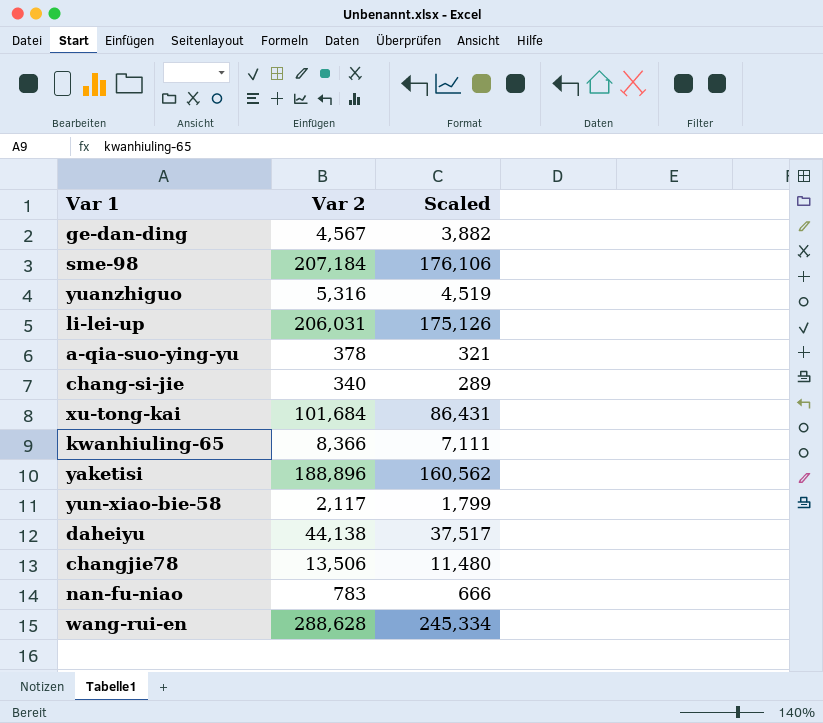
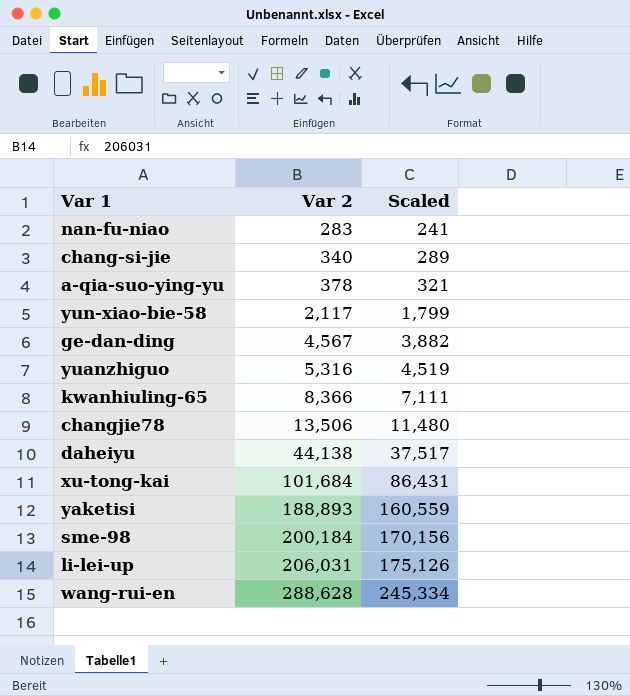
row order: none -> Var 2 ascending
nan-fu-niao | Var 2: 783 -> 283
nan-fu-niao | Scaled: 666 -> 241
yaketisi | Var 2: 188,896 -> 188,893
yaketisi | Scaled: 160,562 -> 160,559
sme-98 | Var 2: 207,184 -> 200,184
sme-98 | Scaled: 176,106 -> 170,156

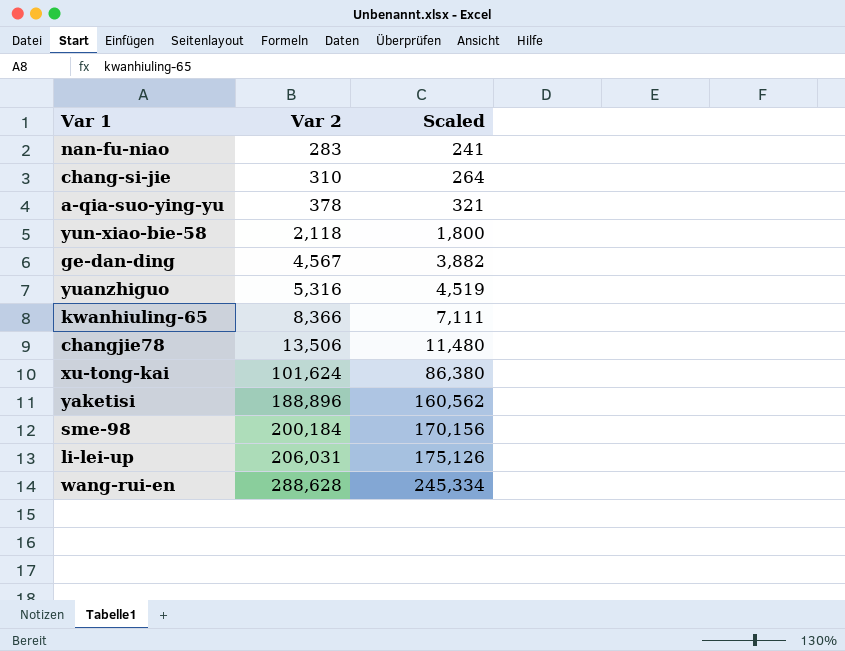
row daheiyu: 44,138 | 37,517 -> none
chang-si-jie | Var 2: 340 -> 310
chang-si-jie | Scaled: 289 -> 264
yun-xiao-bie-58 | Var 2: 2,117 -> 2,118
yun-xiao-bie-58 | Scaled: 1,799 -> 1,800
xu-tong-kai | Var 2: 101,684 -> 101,624
xu-tong-kai | Scaled: 86,431 -> 86,380
yaketisi | Var 2: 188,893 -> 188,896
yaketisi | Scaled: 160,559 -> 160,562

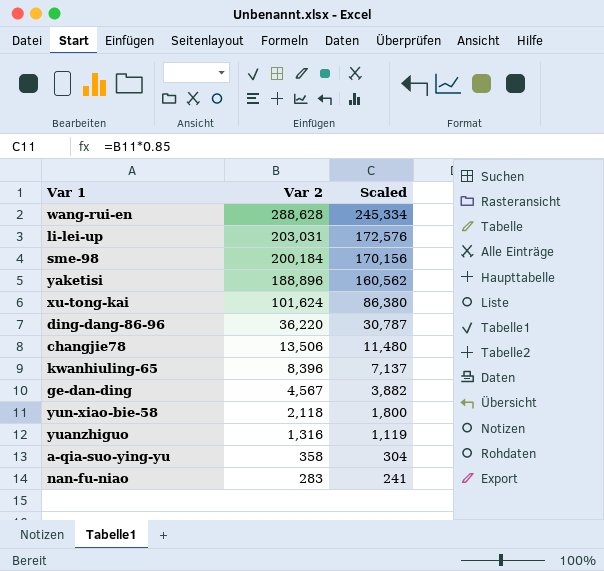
row order: Var 2 ascending -> Var 2 descending
row chang-si-jie: 310 | 264 -> none
li-lei-up | Var 2: 206,031 -> 203,031
li-lei-up | Scaled: 175,126 -> 172,576
row ding-dang-86-96: none -> 36,220 | 30,787
kwanhiuling-65 | Var 2: 8,366 -> 8,396
kwanhiuling-65 | Scaled: 7,111 -> 7,137
yuanzhiguo | Var 2: 5,316 -> 1,316
yuanzhiguo | Scaled: 4,519 -> 1,119
a-qia-suo-ying-yu | Var 2: 378 -> 358
a-qia-suo-ying-yu | Scaled: 321 -> 304

